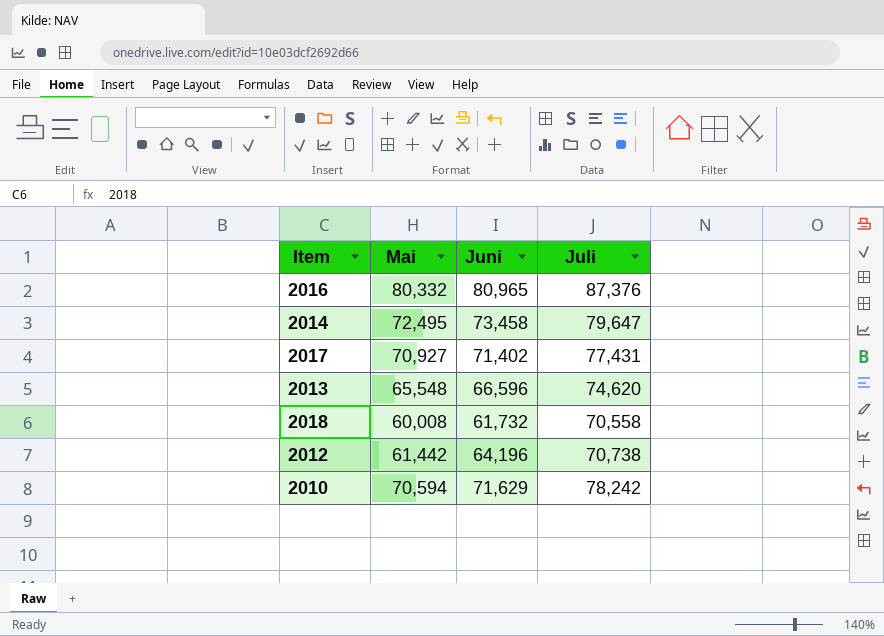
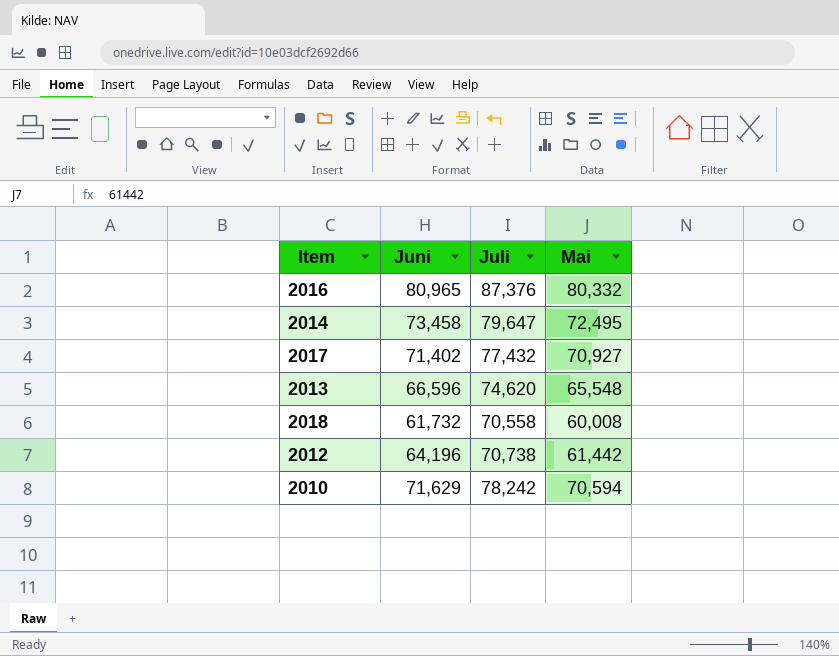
column Mai | position: 2 -> 4
2017 | Juli: 77,431 -> 77,432

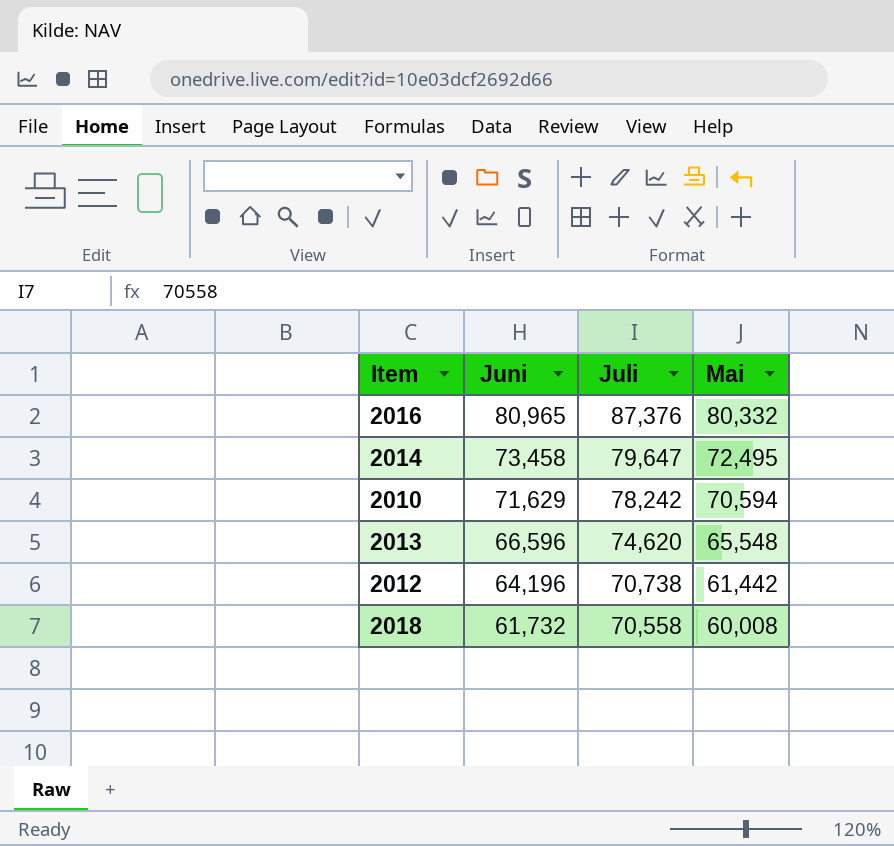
row order: none -> Juni descending
row 2017: 71,402 | 77,432 | 70,927 -> none

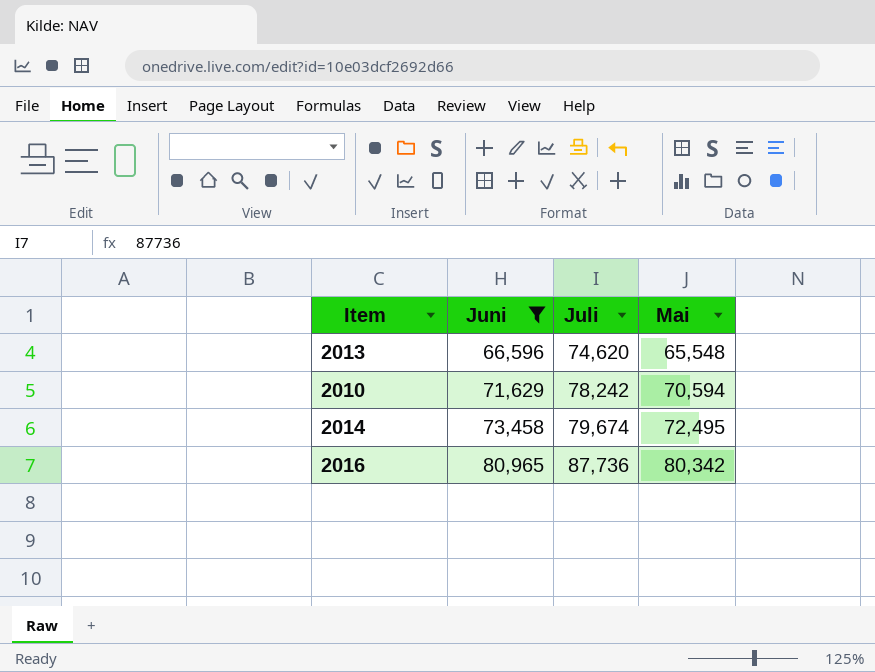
filter: none -> Juni >= 66,596
row order: Juni descending -> Juni ascending
2014 | Juli: 79,647 -> 79,674
2016 | Juli: 87,376 -> 87,736
2016 | Mai: 80,332 -> 80,342

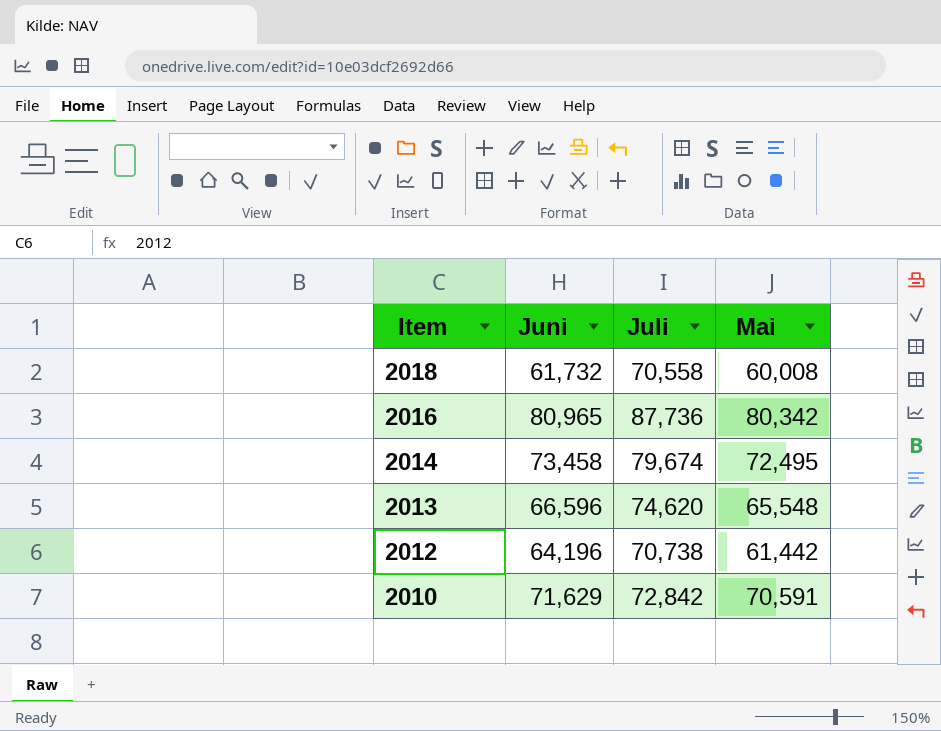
filter: Juni >= 66,596 -> none
row order: Juni ascending -> Item descending
2010 | Juli: 78,242 -> 72,842
2010 | Mai: 70,594 -> 70,591

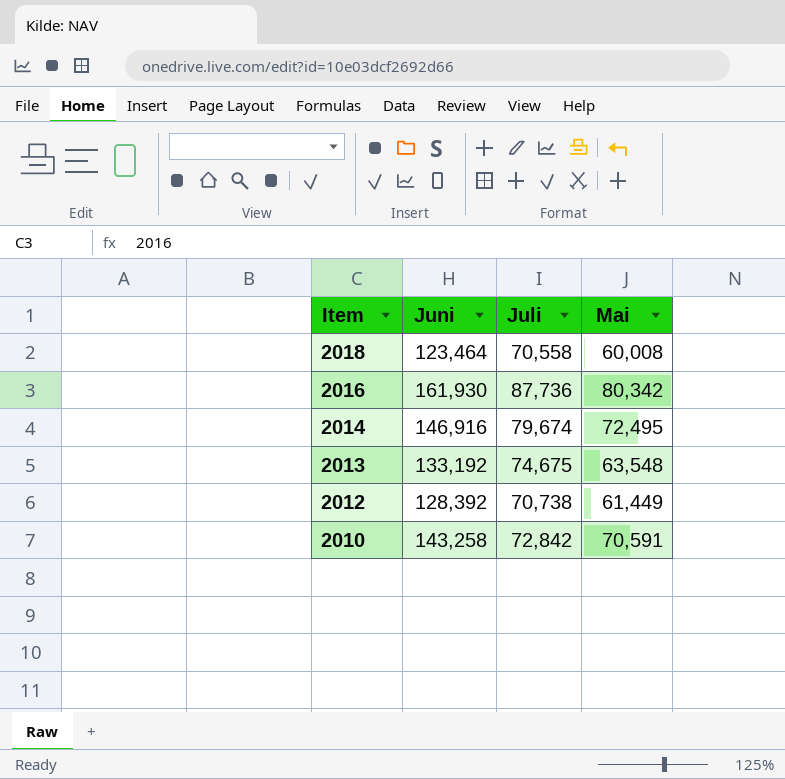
2018 | Juni: 61,732 -> 123,464
2016 | Juni: 80,965 -> 161,930
2014 | Juni: 73,458 -> 146,916
2013 | Juni: 66,596 -> 133,192
2013 | Juli: 74,620 -> 74,675
2013 | Mai: 65,548 -> 63,548
2012 | Juni: 64,196 -> 128,392
2012 | Mai: 61,442 -> 61,449
2010 | Juni: 71,629 -> 143,258

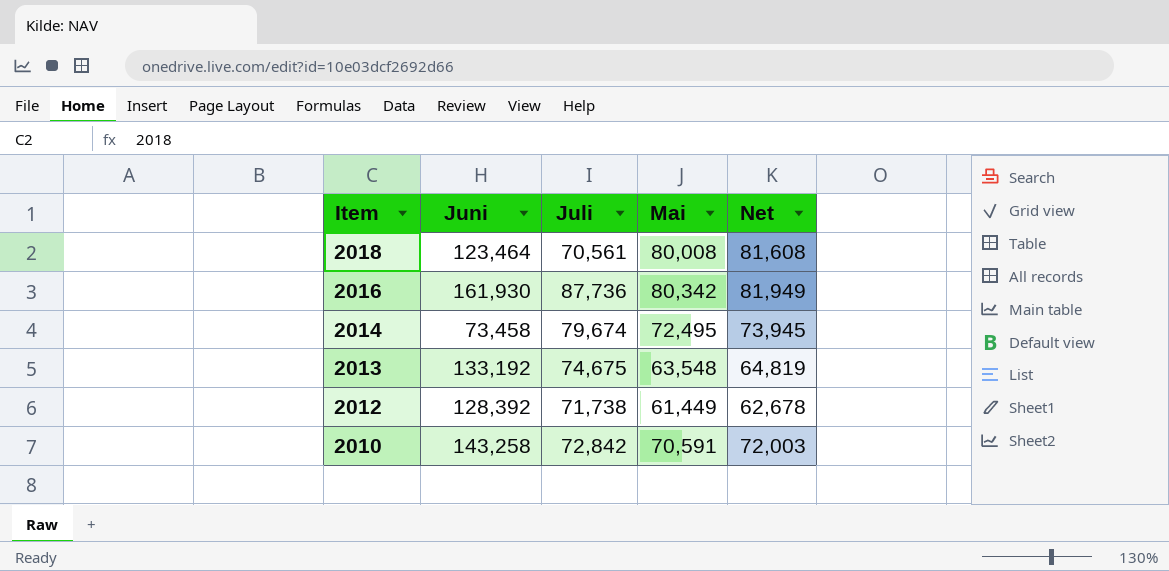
column Net | formula: none -> [Mai] * 1.02
2018 | Juli: 70,558 -> 70,561
2018 | Mai: 60,008 -> 80,008
2014 | Juni: 146,916 -> 73,458
2012 | Juli: 70,738 -> 71,738

